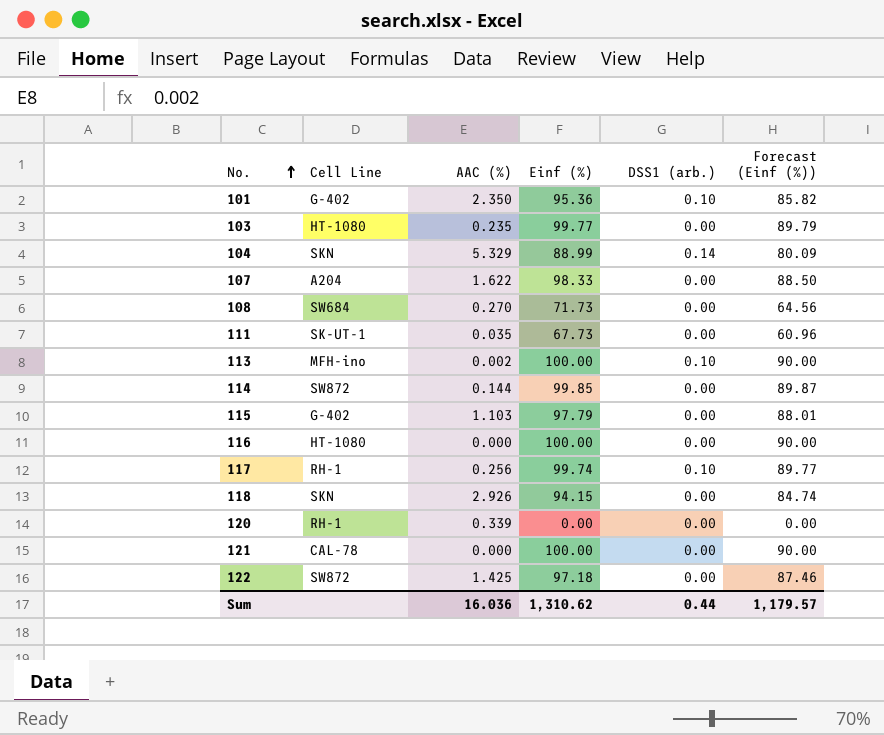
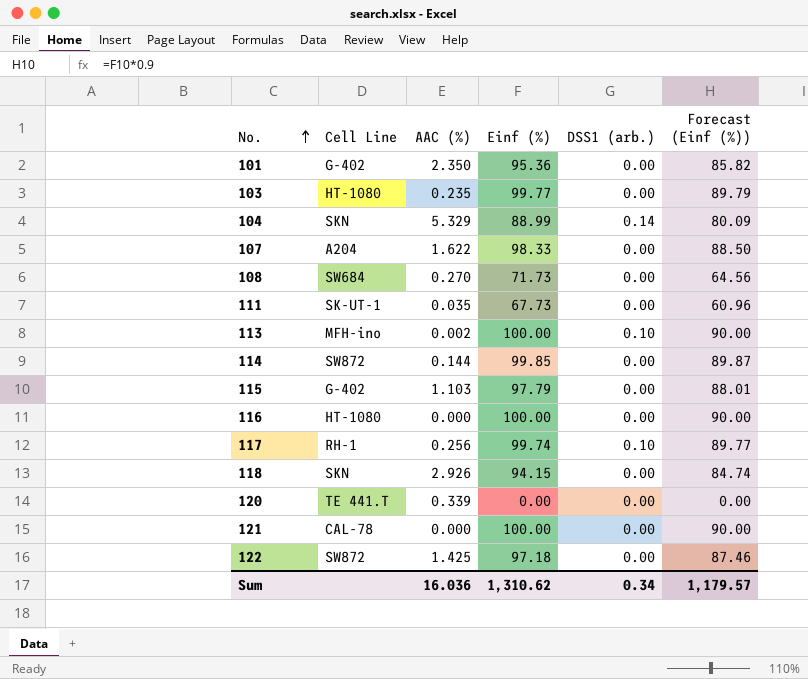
101 | DSS1 (arb.): 0.10 -> 0.00
120 | Cell Line: RH-1 -> TE 441.T
Sum | DSS1 (arb.): 0.44 -> 0.34

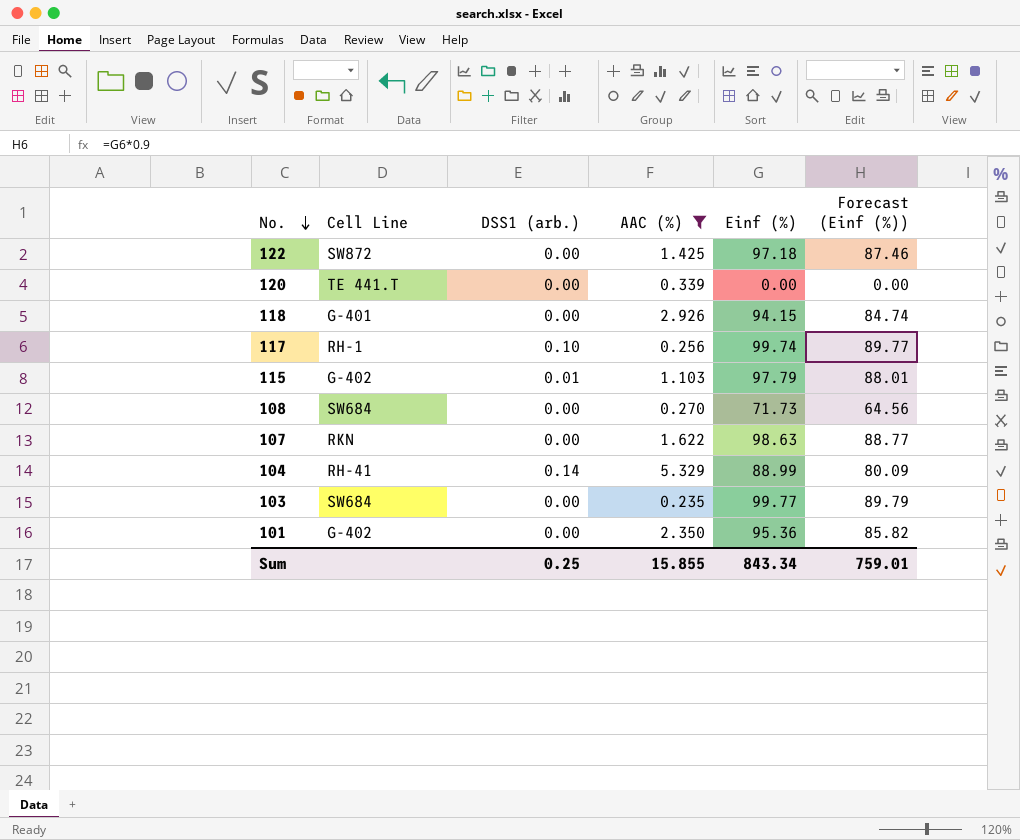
filter: none -> AAC (%) >= 0.235
row order: No. ascending -> No. descending
column DSS1 (arb.) | position: 5 -> 3
118 | Cell Line: SKN -> G-401
115 | DSS1 (arb.): 0.00 -> 0.01
107 | Cell Line: A204 -> RKN
107 | Einf (%): 98.33 -> 98.63
107 | Forecast (Einf (%)): 88.50 -> 88.77
104 | Cell Line: SKN -> RH-41
103 | Cell Line: HT-1080 -> SW684
Sum | DSS1 (arb.): 0.34 -> 0.25
Sum | AAC (%): 16.036 -> 15.855
Sum | Einf (%): 1,310.62 -> 843.34
Sum | Forecast (Einf (%)): 1,179.57 -> 759.01

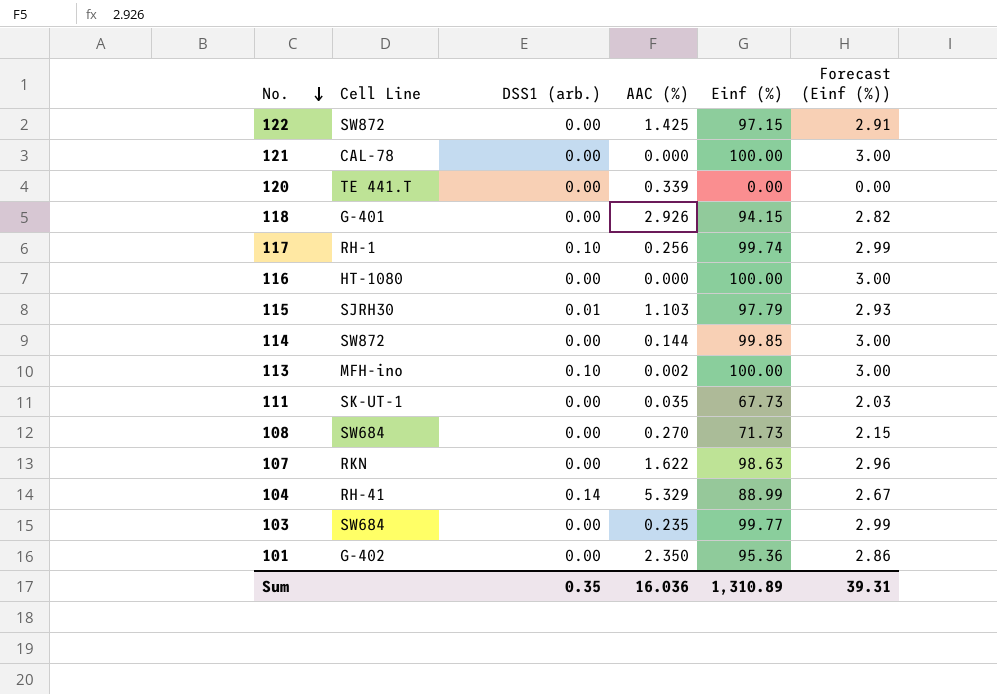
filter: AAC (%) >= 0.235 -> none
column Forecast (Einf (%)) | formula: [Einf (%)] * 0.9 -> [Einf (%)] * 0.03
122 | Einf (%): 97.18 -> 97.15
115 | Cell Line: G-402 -> SJRH30
Sum | DSS1 (arb.): 0.25 -> 0.35
Sum | AAC (%): 15.855 -> 16.036
Sum | Einf (%): 843.34 -> 1,310.89
Sum | Forecast (Einf (%)): 759.01 -> 39.31

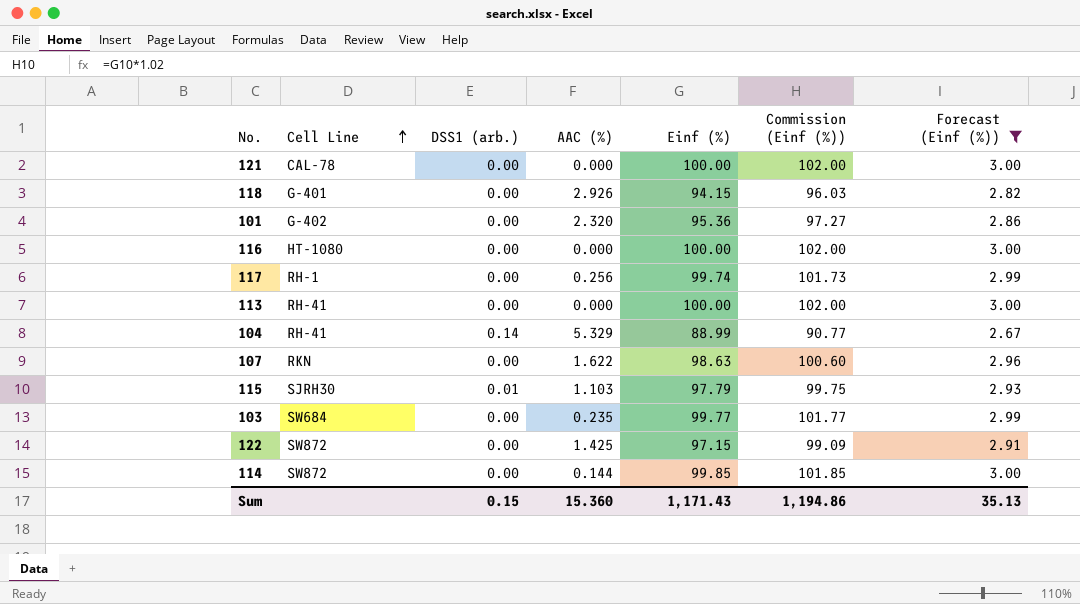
filter: none -> Forecast (Einf (%)) >= 2.67
row order: No. descending -> Cell Line ascending
column Commission (Einf (%)) | formula: none -> [Einf (%)] * 1.02
101 | AAC (%): 2.350 -> 2.320
117 | DSS1 (arb.): 0.10 -> 0.00
113 | Cell Line: MFH-ino -> RH-41
113 | DSS1 (arb.): 0.10 -> 0.00
113 | AAC (%): 0.002 -> 0.000
Sum | DSS1 (arb.): 0.35 -> 0.15
Sum | AAC (%): 16.036 -> 15.360
Sum | Einf (%): 1,310.89 -> 1,171.43
Sum | Forecast (Einf (%)): 39.31 -> 35.13

